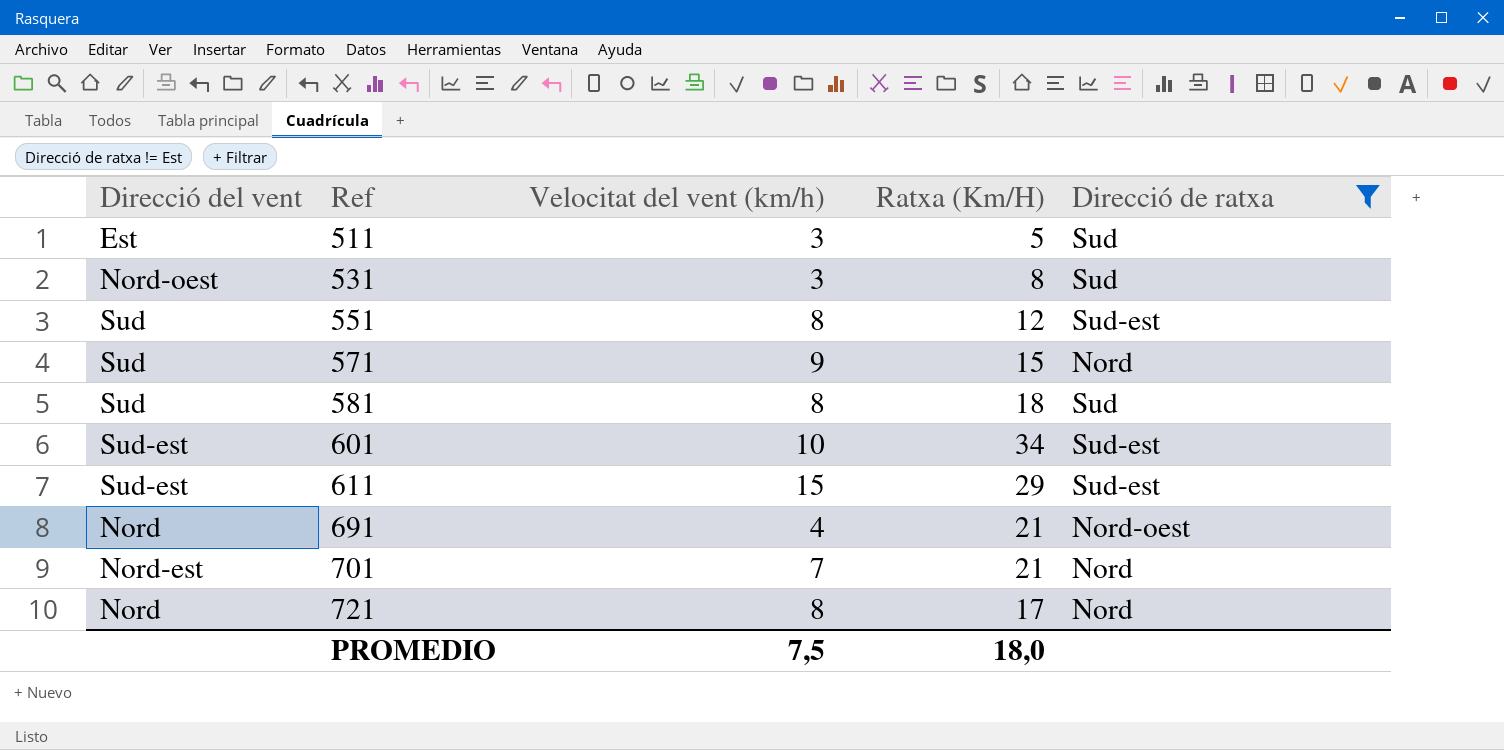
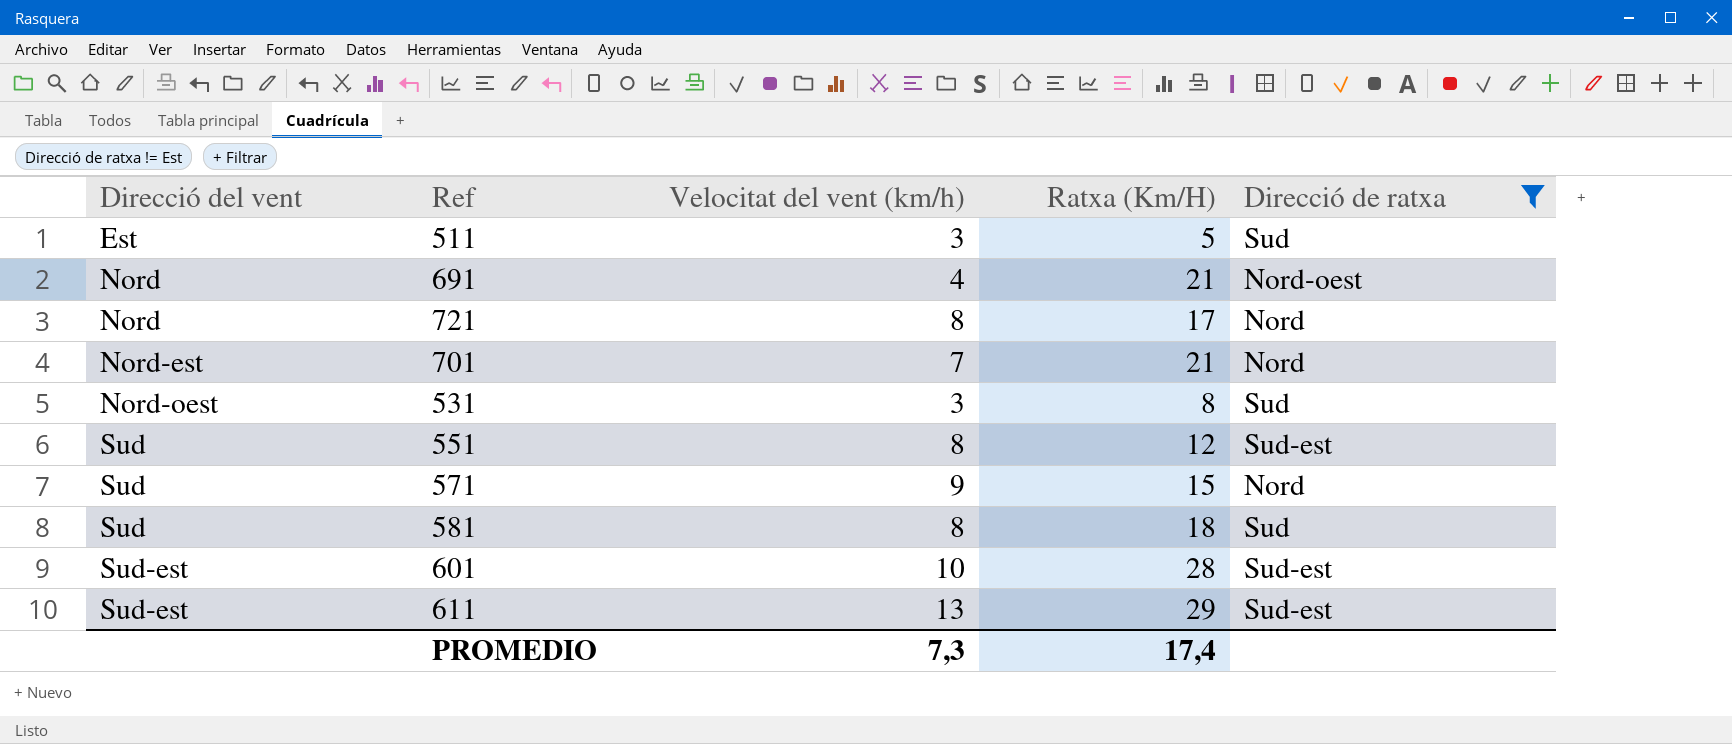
row order: Ref ascending -> Direcció del vent ascending
601 | Ratxa (Km/H): 34 -> 28
611 | Velocitat del vent (km/h): 15 -> 13
PROMEDIO | Velocitat del vent (km/h): 7,5 -> 7,3
PROMEDIO | Ratxa (Km/H): 18,0 -> 17,4

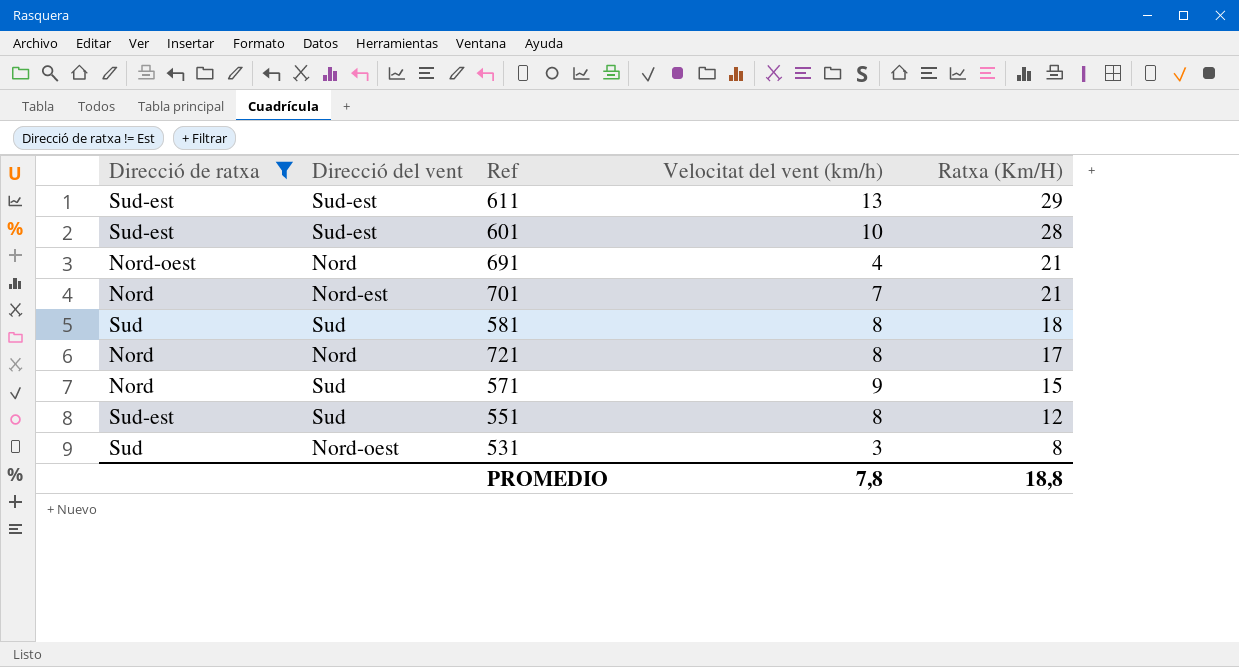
row order: Direcció del vent ascending -> Ratxa (Km/H) descending
column Direcció de ratxa | position: 5 -> 1
row 511: Est | 3 | 5 | Sud -> none
PROMEDIO | Velocitat del vent (km/h): 7,3 -> 7,8
PROMEDIO | Ratxa (Km/H): 17,4 -> 18,8

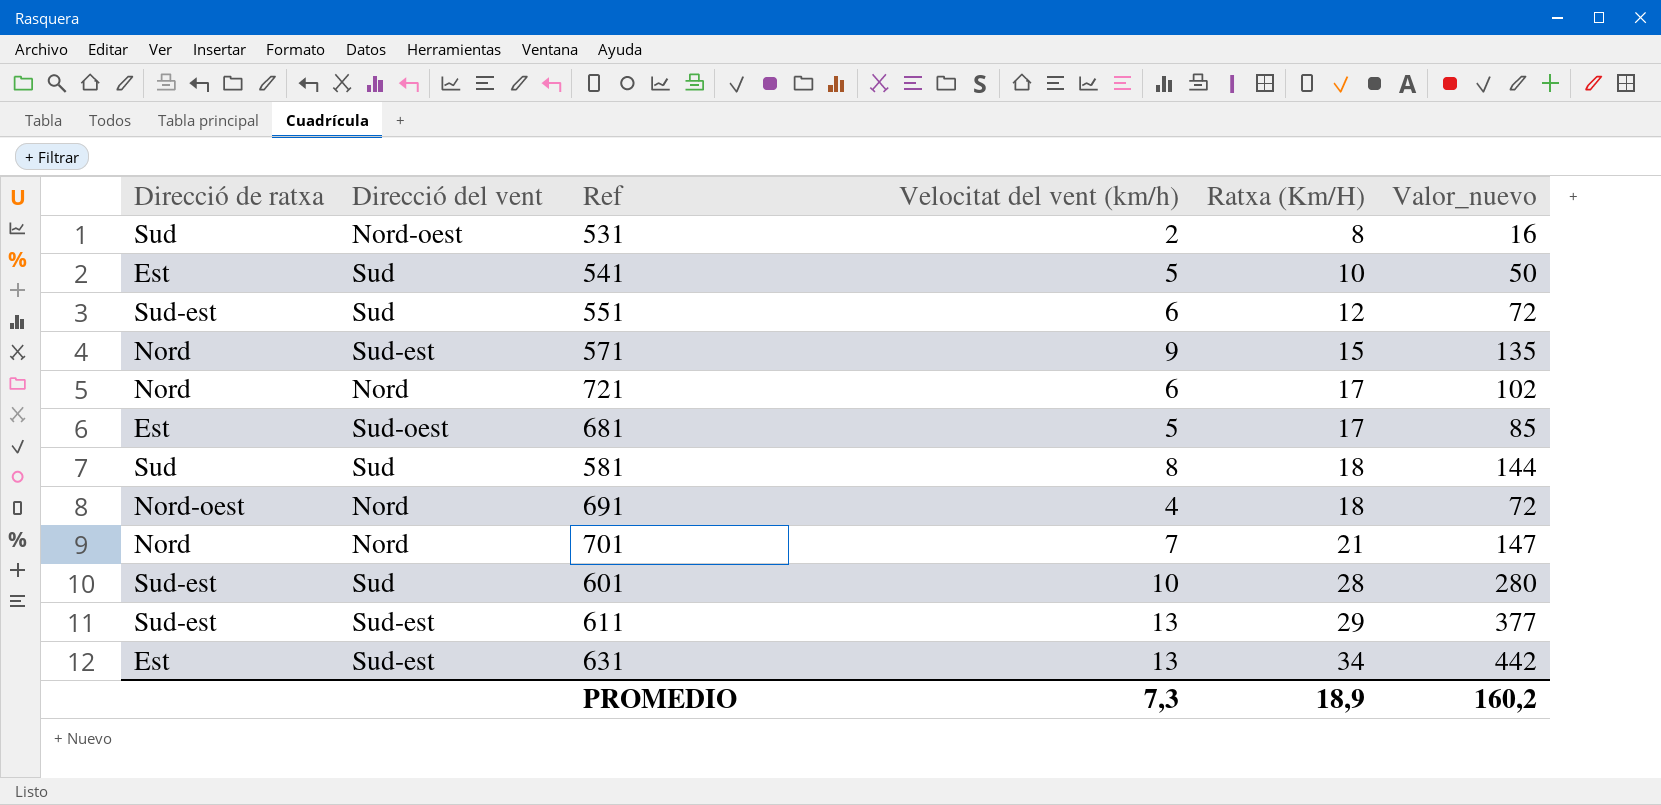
filter: Direcció de ratxa != Est -> none
row order: Ratxa (Km/H) descending -> Ratxa (Km/H) ascending
column Valor_nuevo | formula: none -> [Velocitat del vent (km/h)] * [Ratxa (Km/H)]
531 | Velocitat del vent (km/h): 3 -> 2
551 | Velocitat del vent (km/h): 8 -> 6
571 | Direcció del vent: Sud -> Sud-est
721 | Velocitat del vent (km/h): 8 -> 6
691 | Ratxa (Km/H): 21 -> 18
701 | Direcció del vent: Nord-est -> Nord
601 | Direcció del vent: Sud-est -> Sud
PROMEDIO | Velocitat del vent (km/h): 7,8 -> 7,3
PROMEDIO | Ratxa (Km/H): 18,8 -> 18,9

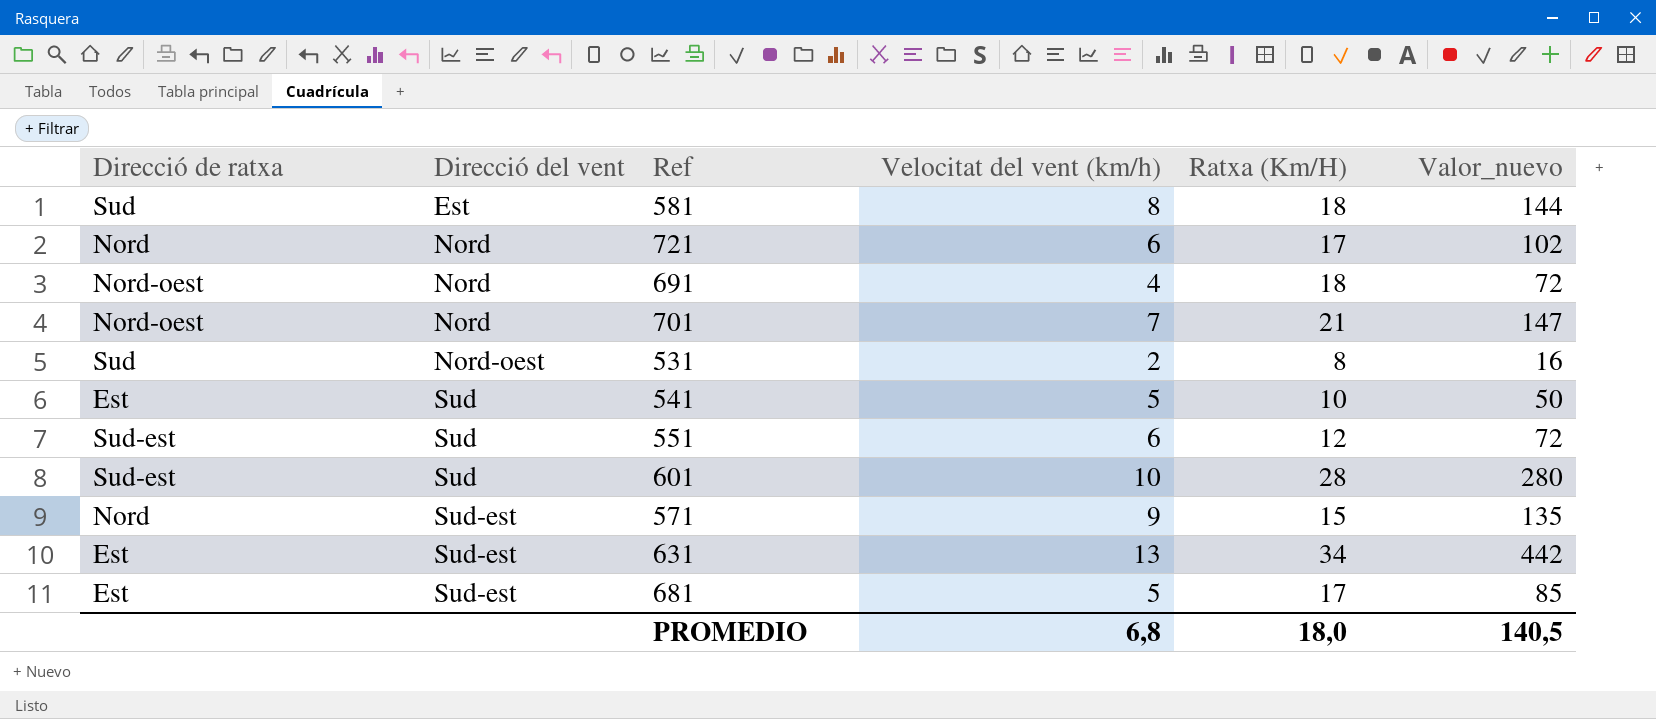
row order: Ratxa (Km/H) ascending -> Direcció del vent ascending
row 611: Sud-est | Sud-est | 13 | 29 | 377 -> none
581 | Direcció del vent: Sud -> Est
701 | Direcció de ratxa: Nord -> Nord-oest
681 | Direcció del vent: Sud-oest -> Sud-est
PROMEDIO | Velocitat del vent (km/h): 7,3 -> 6,8
PROMEDIO | Ratxa (Km/H): 18,9 -> 18,0
PROMEDIO | Valor_nuevo: 160,2 -> 140,5

